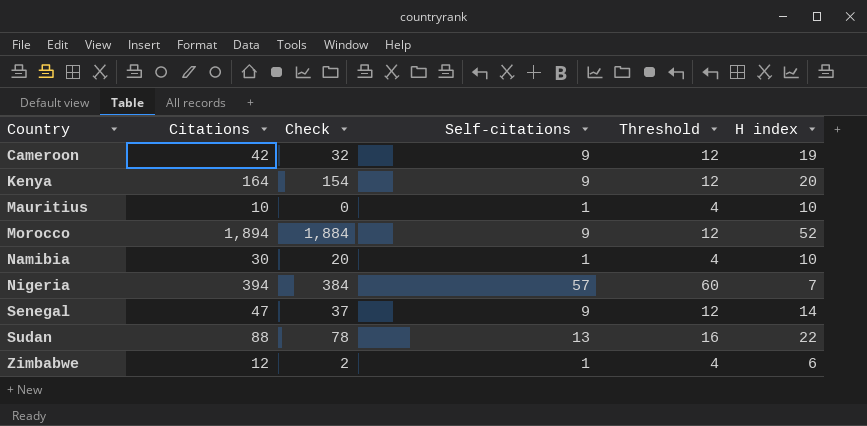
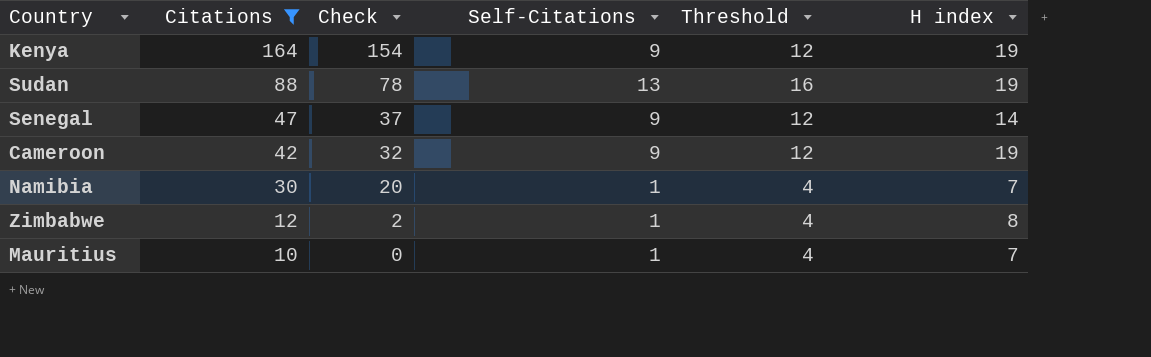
filter: none -> Citations <= 164
row order: Country ascending -> Citations descending
column name: Self-citations -> Self-Citations
Kenya | H index: 20 -> 19
Sudan | H index: 22 -> 19
Namibia | H index: 10 -> 7
Zimbabwe | H index: 6 -> 8
Mauritius | H index: 10 -> 7

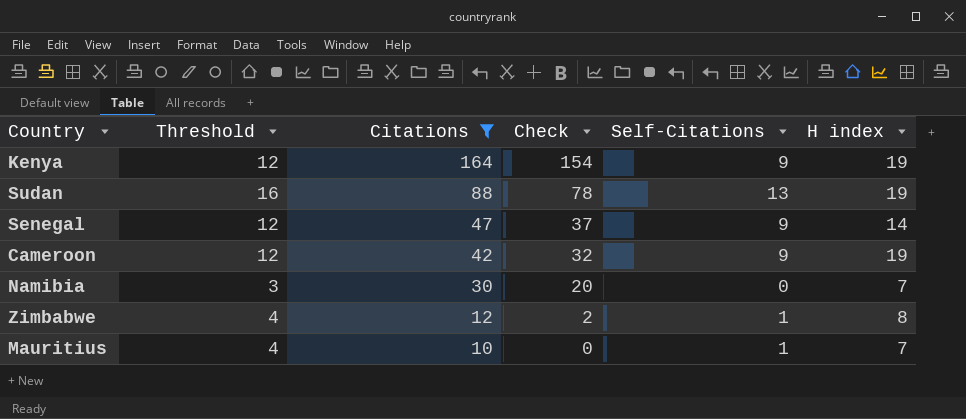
column Threshold | position: 5 -> 2
Namibia | Threshold: 4 -> 3
Namibia | Self-Citations: 1 -> 0

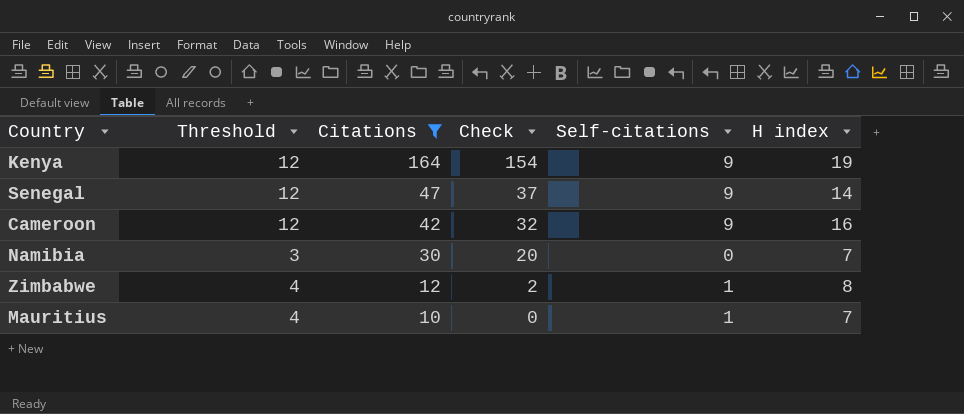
column name: Self-Citations -> Self-citations
row Sudan: 16 | 88 | 78 | 13 | 19 -> none
Cameroon | H index: 19 -> 16

